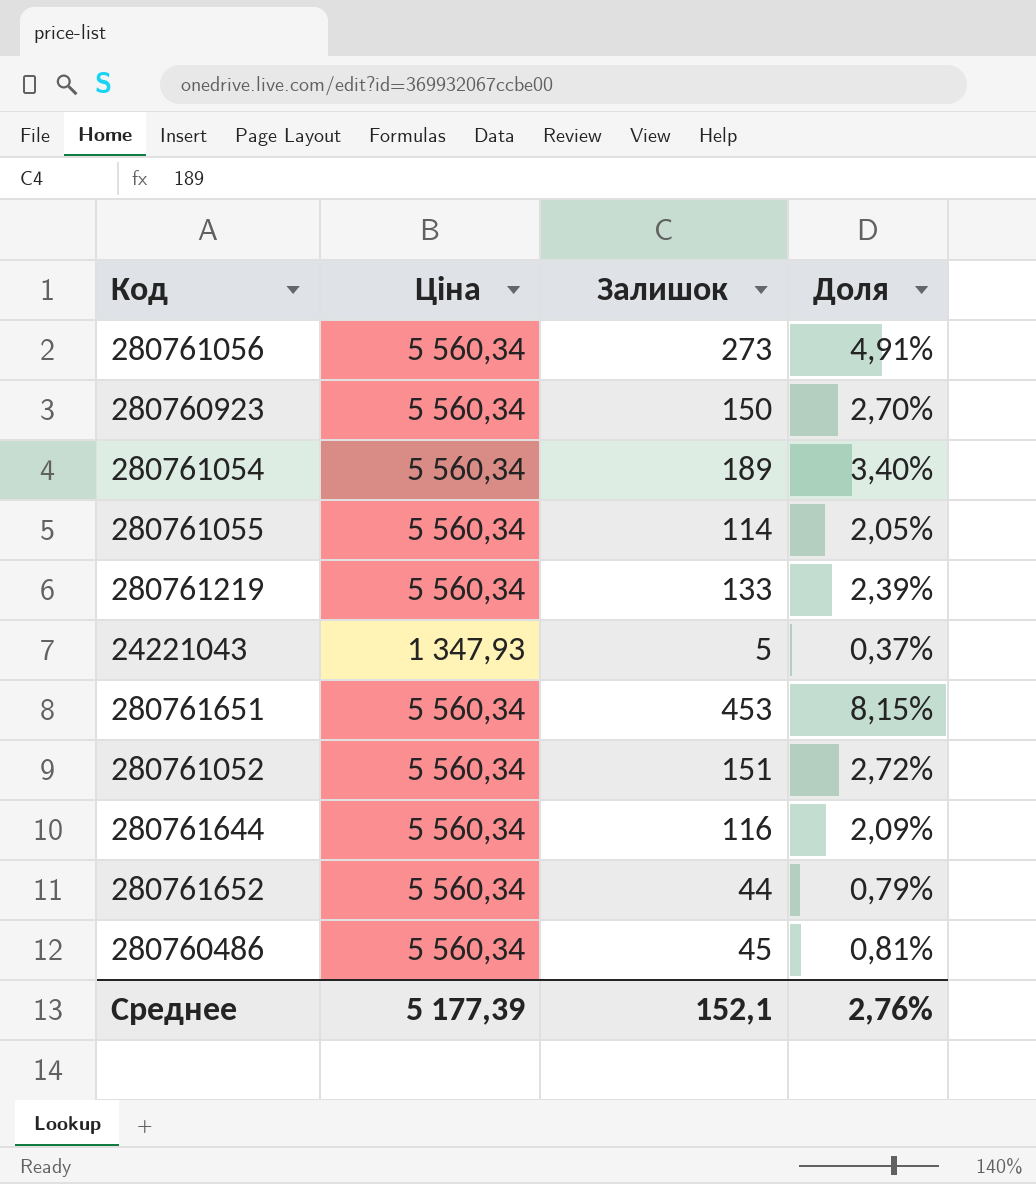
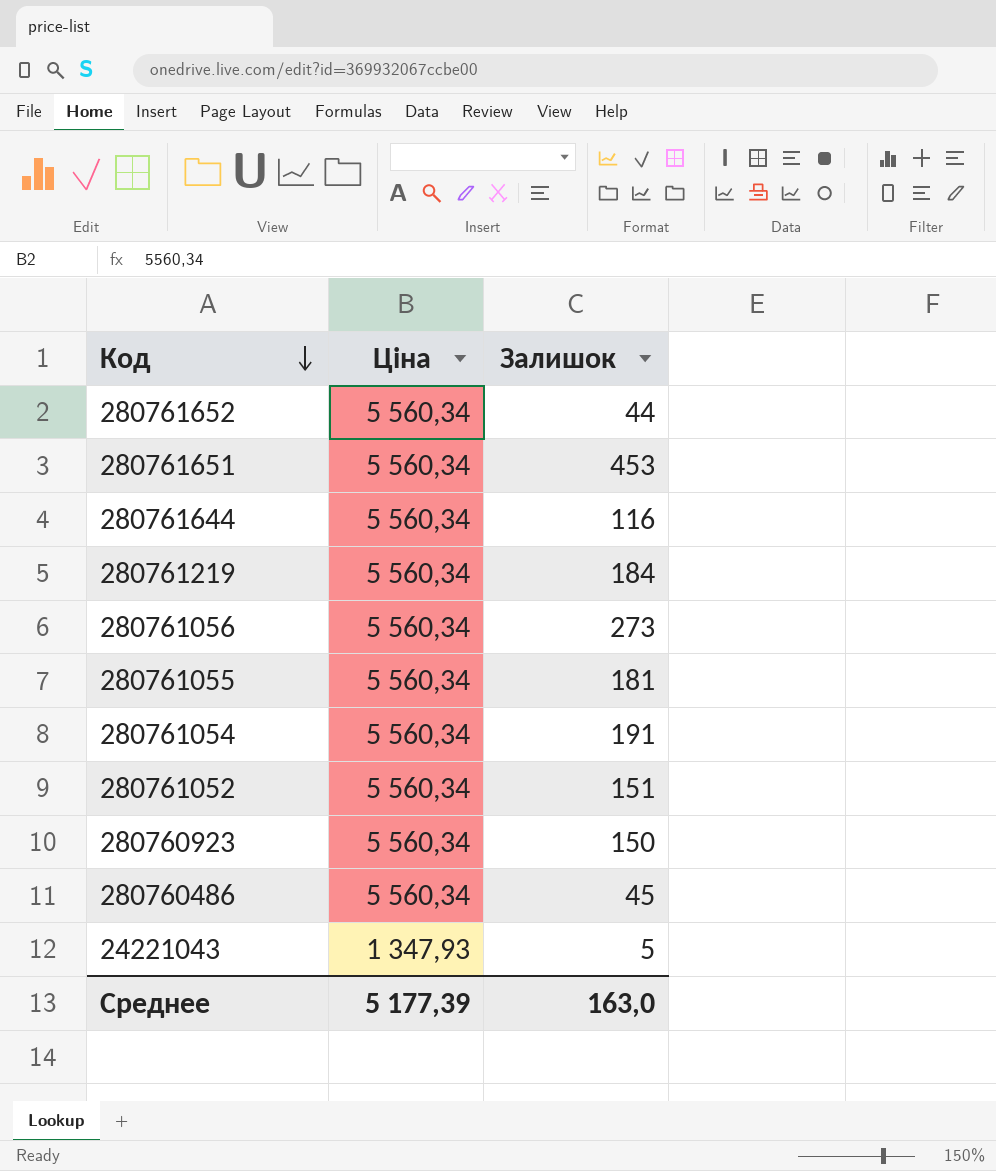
row order: none -> Код descending
column Доля | formula: [Залишок] / [Ціна] -> none
280761219 | Залишок: 133 -> 184
280761055 | Залишок: 114 -> 181
280761054 | Залишок: 189 -> 191
Среднее | Залишок: 152,1 -> 163,0

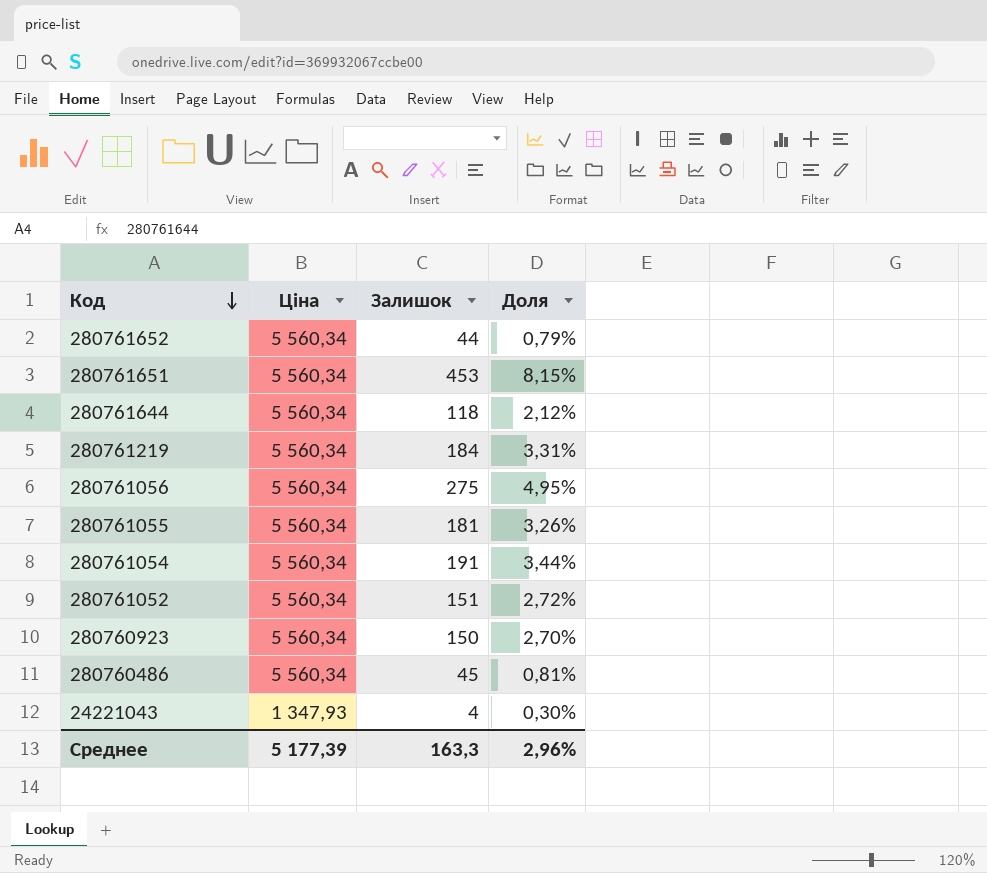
column Доля | formula: none -> [Залишок] / [Ціна]
280761644 | Залишок: 116 -> 118
280761056 | Залишок: 273 -> 275
24221043 | Залишок: 5 -> 4
Среднее | Залишок: 163,0 -> 163,3

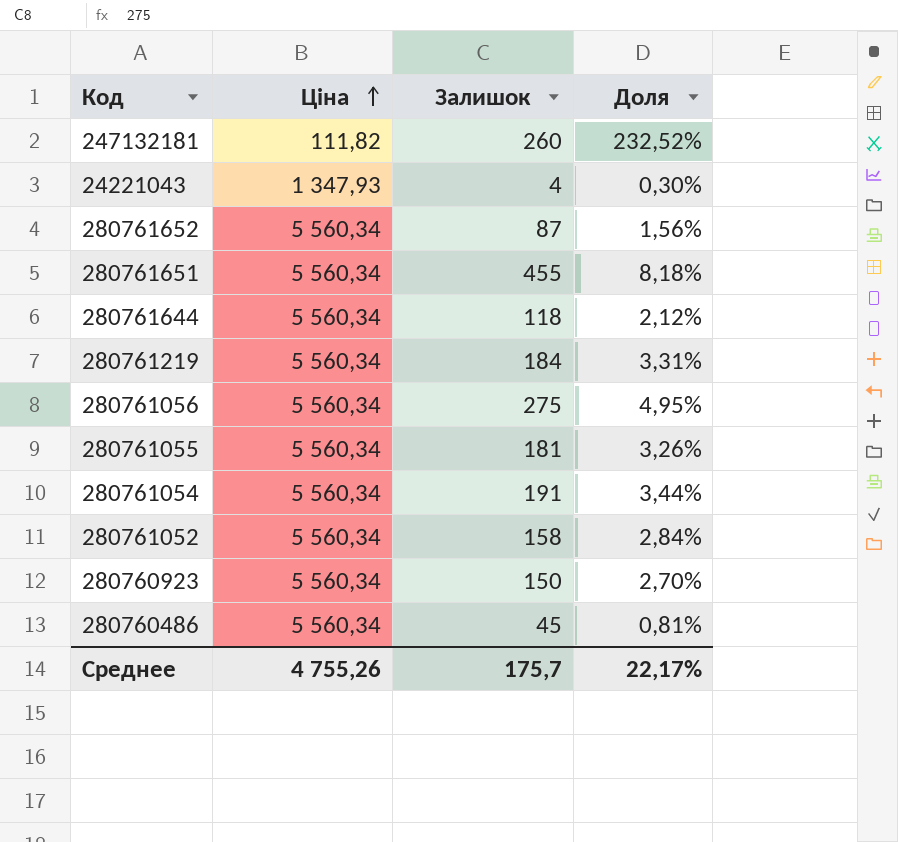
row order: Код descending -> Ціна ascending
row 247132181: none -> 111,82 | 260 | 232,52%
280761652 | Залишок: 44 -> 87
280761652 | Доля: 0,79% -> 1,56%
280761651 | Залишок: 453 -> 455
280761651 | Доля: 8,15% -> 8,18%
280761052 | Залишок: 151 -> 158
280761052 | Доля: 2,72% -> 2,84%
Среднее | Ціна: 5 177,39 -> 4 755,26
Среднее | Залишок: 163,3 -> 175,7
Среднее | Доля: 2,96% -> 22,17%

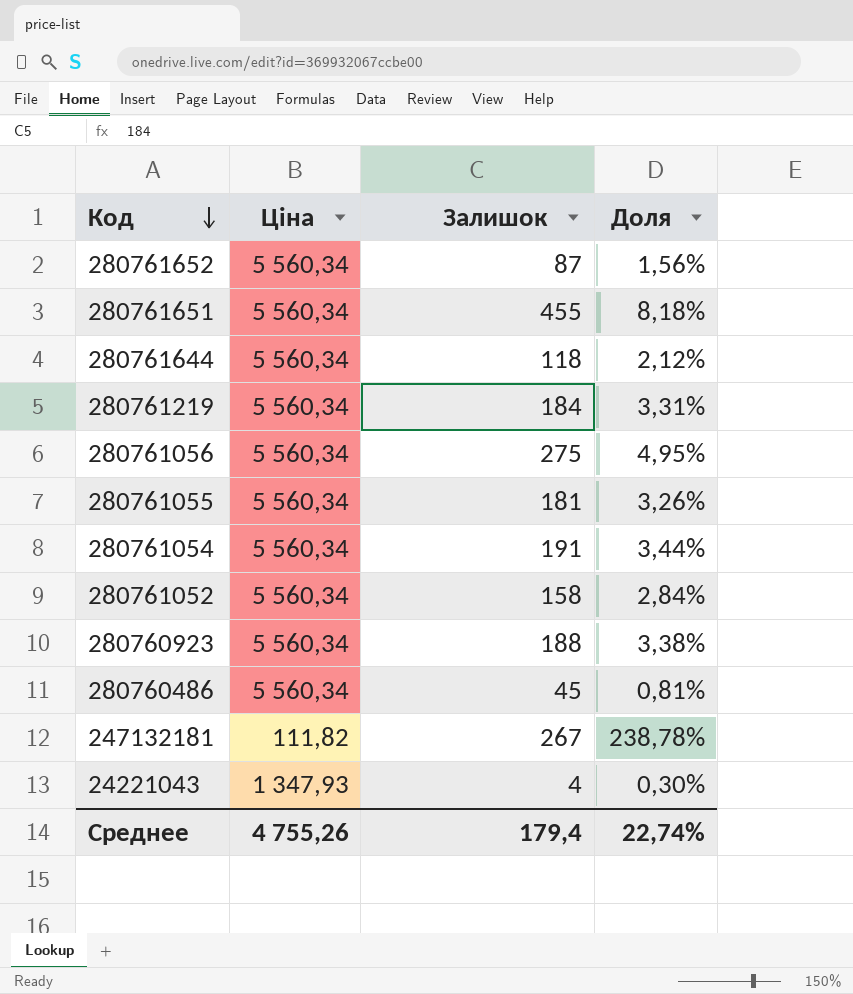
row order: Ціна ascending -> Код descending
280760923 | Залишок: 150 -> 188
280760923 | Доля: 2,70% -> 3,38%
247132181 | Залишок: 260 -> 267
247132181 | Доля: 232,52% -> 238,78%
Среднее | Залишок: 175,7 -> 179,4
Среднее | Доля: 22,17% -> 22,74%

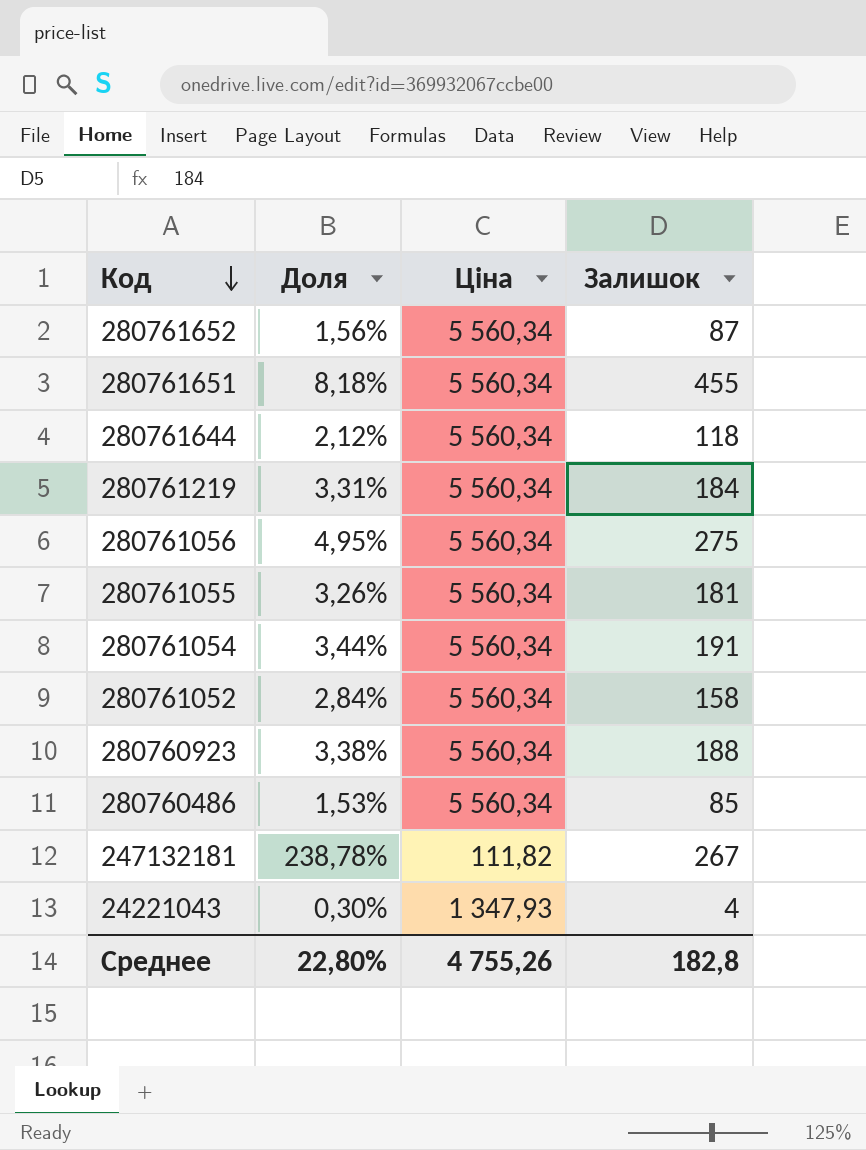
column Доля | position: 4 -> 2
280760486 | Доля: 0,81% -> 1,53%
280760486 | Залишок: 45 -> 85
Среднее | Доля: 22,74% -> 22,80%
Среднее | Залишок: 179,4 -> 182,8

